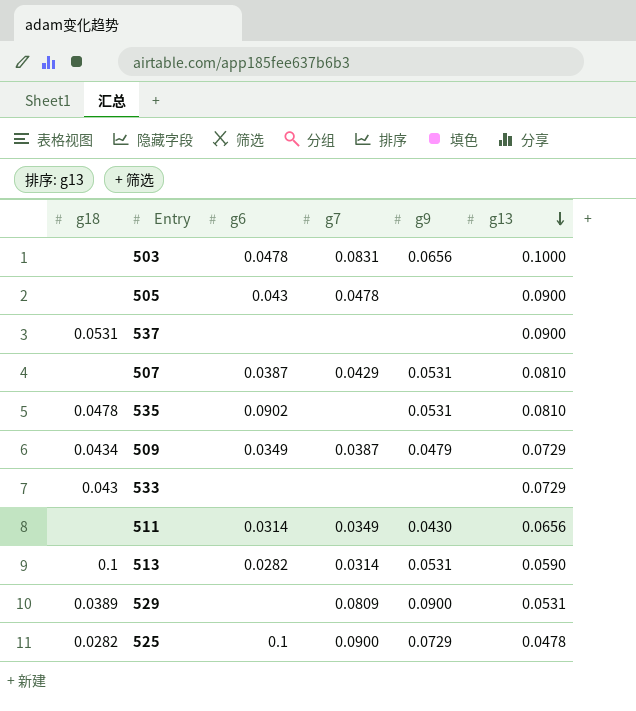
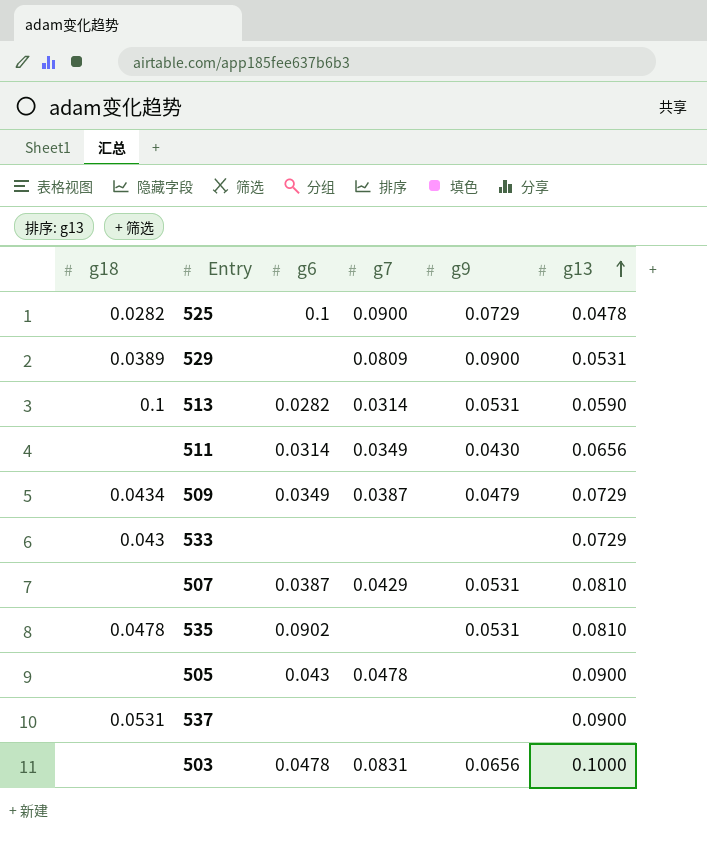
row order: g13 descending -> g13 ascending

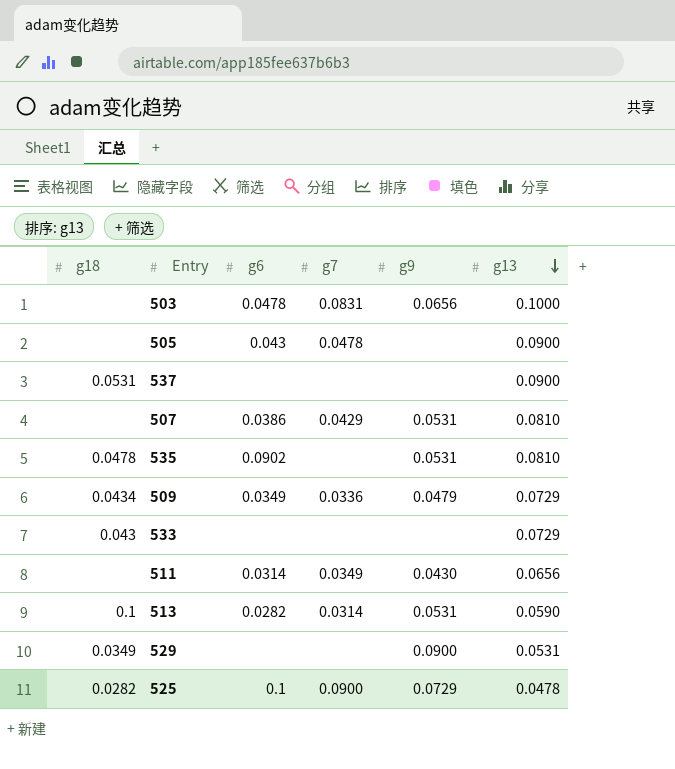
row order: g13 ascending -> g13 descending
507 | g6: 0.0387 -> 0.0386
509 | g7: 0.0387 -> 0.0336
529 | g18: 0.0389 -> 0.0349
529 | g7: 0.0809 -> none

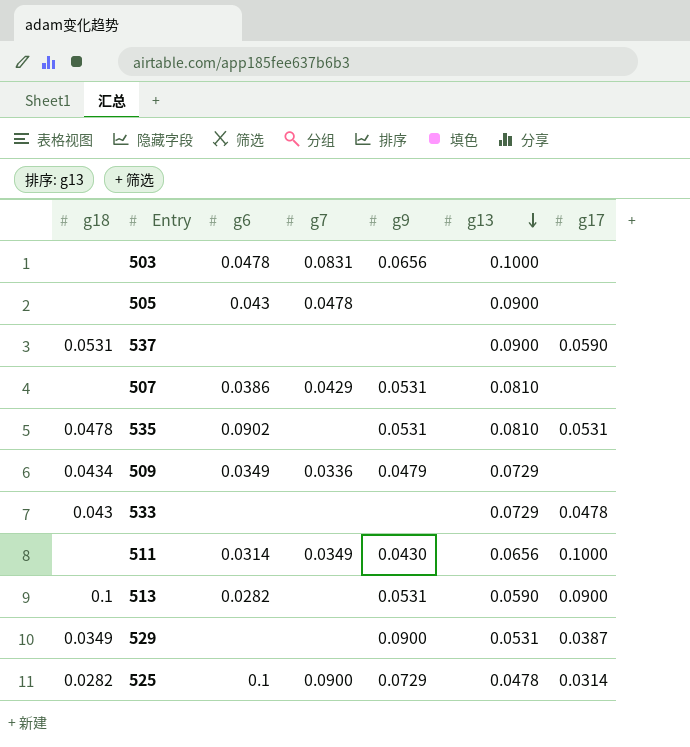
column g17 | position: none -> 7
513 | g7: 0.0314 -> none

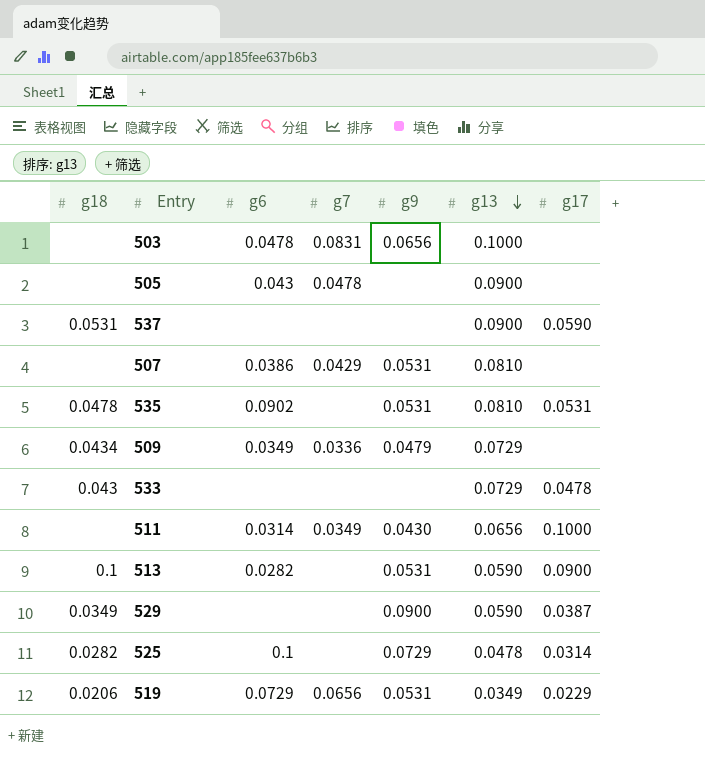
529 | g13: 0.0531 -> 0.0590
525 | g7: 0.0900 -> none
row 519: none -> 0.0206 | 0.0729 | 0.0656 | 0.0531 | 0.0349 | 0.0229

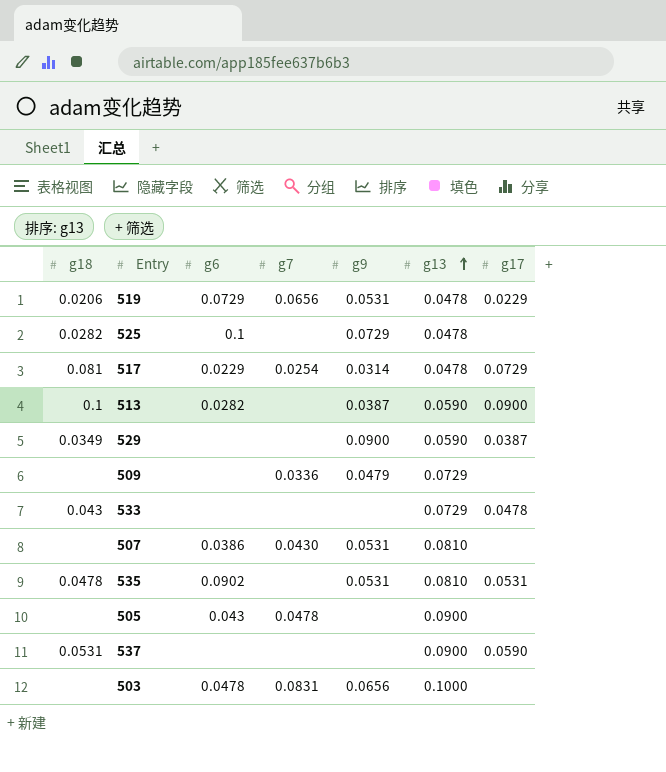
row order: g13 descending -> g13 ascending
row 511: none | 0.0314 | 0.0349 | 0.0430 | 0.0656 | 0.1000 -> none
519 | g13: 0.0349 -> 0.0478
525 | g17: 0.0314 -> none
row 517: none -> 0.081 | 0.0229 | 0.0254 | 0.0314 | 0.0478 | 0.0729
513 | g9: 0.0531 -> 0.0387
509 | g18: 0.0434 -> none
509 | g6: 0.0349 -> none
507 | g7: 0.0429 -> 0.0430

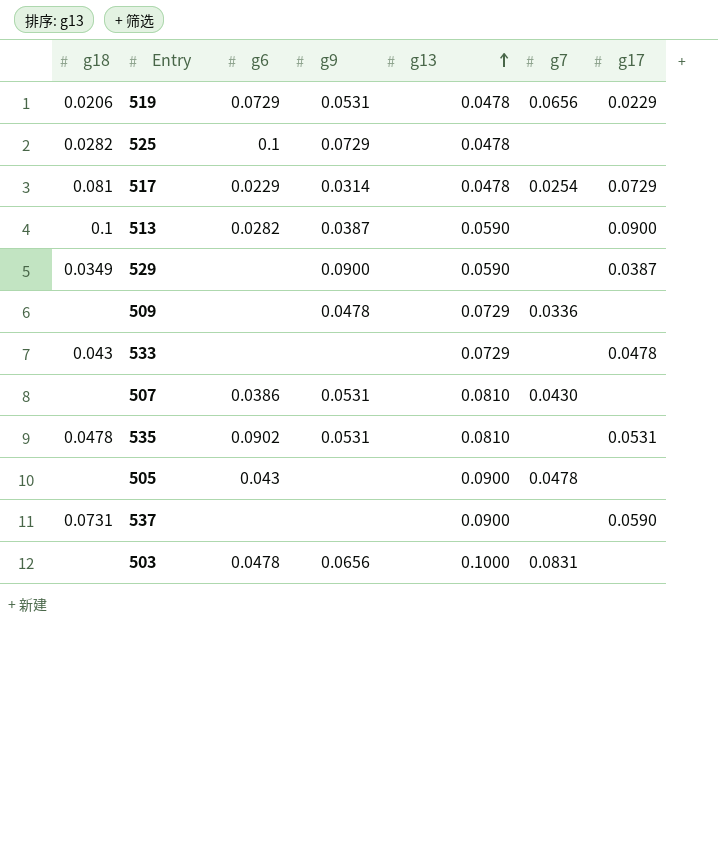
column g7 | position: 4 -> 6
509 | g9: 0.0479 -> 0.0478
537 | g18: 0.0531 -> 0.0731

